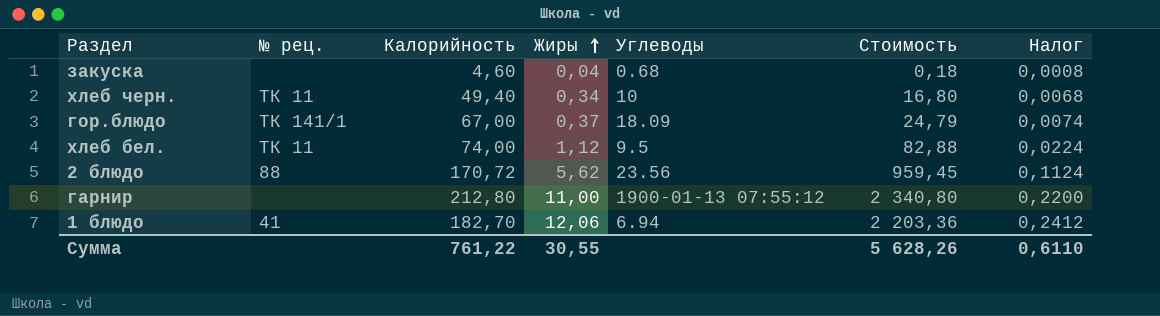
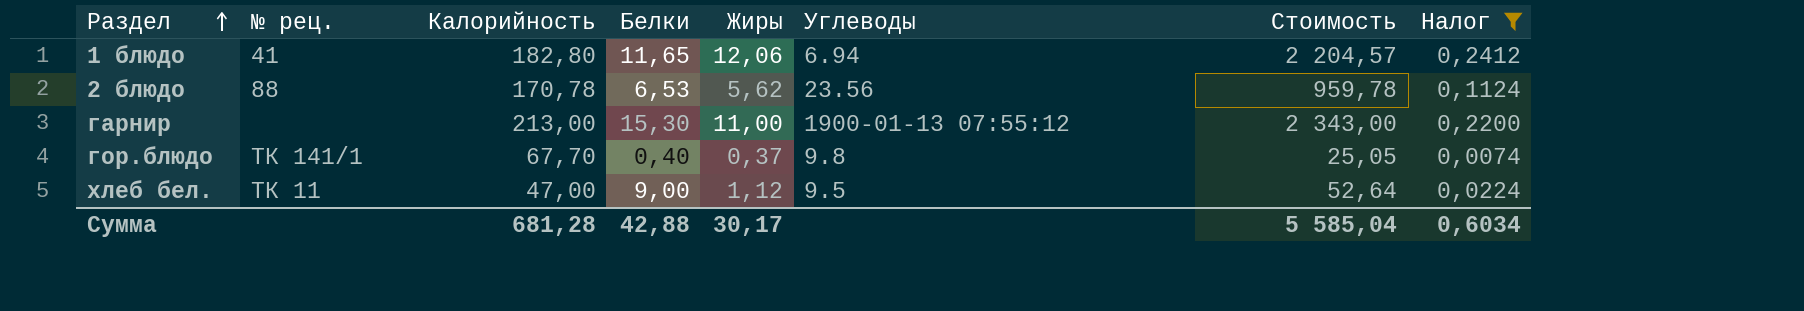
filter: none -> Налог >= 0,0074
row order: Жиры ascending -> Раздел ascending
column Белки | position: none -> 4
1 блюдо | Калорийность: 182,70 -> 182,80
1 блюдо | Стоимость: 2 203,36 -> 2 204,57
2 блюдо | Калорийность: 170,72 -> 170,78
2 блюдо | Стоимость: 959,45 -> 959,78
гарнир | Калорийность: 212,80 -> 213,00
гарнир | Стоимость: 2 340,80 -> 2 343,00
гор.блюдо | Калорийность: 67,00 -> 67,70
гор.блюдо | Углеводы: 18.09 -> 9.8
гор.блюдо | Стоимость: 24,79 -> 25,05
хлеб бел. | Калорийность: 74,00 -> 47,00
хлеб бел. | Стоимость: 82,88 -> 52,64
Сумма | Калорийность: 761,22 -> 681,28
Сумма | Жиры: 30,55 -> 30,17
Сумма | Стоимость: 5 628,26 -> 5 585,04
Сумма | Налог: 0,6110 -> 0,6034

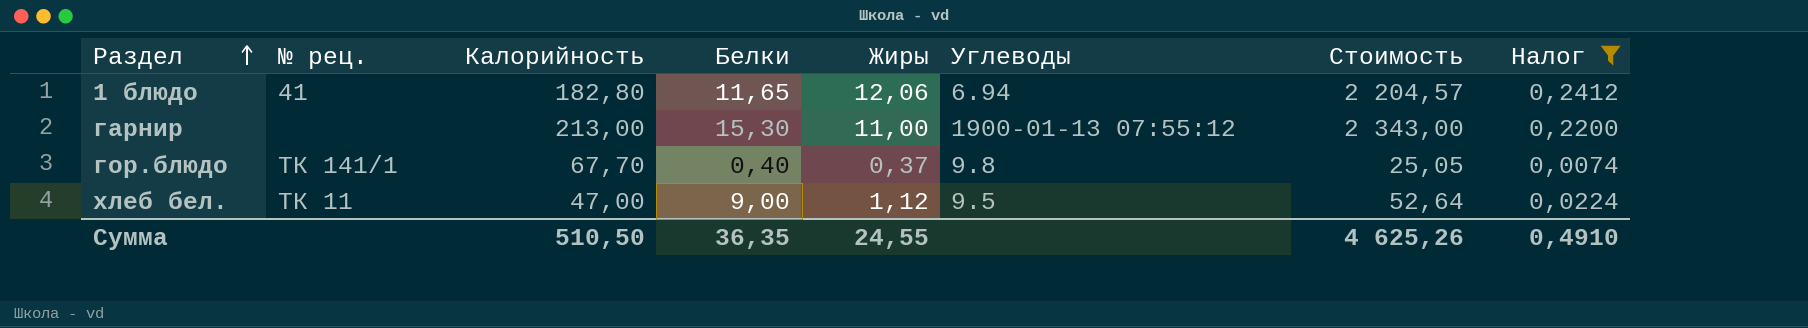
row 2 блюдо: 88 | 170,78 | 6,53 | 5,62 | 23.56 | 959,78 | 0,1124 -> none
Сумма | Калорийность: 681,28 -> 510,50
Сумма | Белки: 42,88 -> 36,35
Сумма | Жиры: 30,17 -> 24,55
Сумма | Стоимость: 5 585,04 -> 4 625,26
Сумма | Налог: 0,6034 -> 0,4910

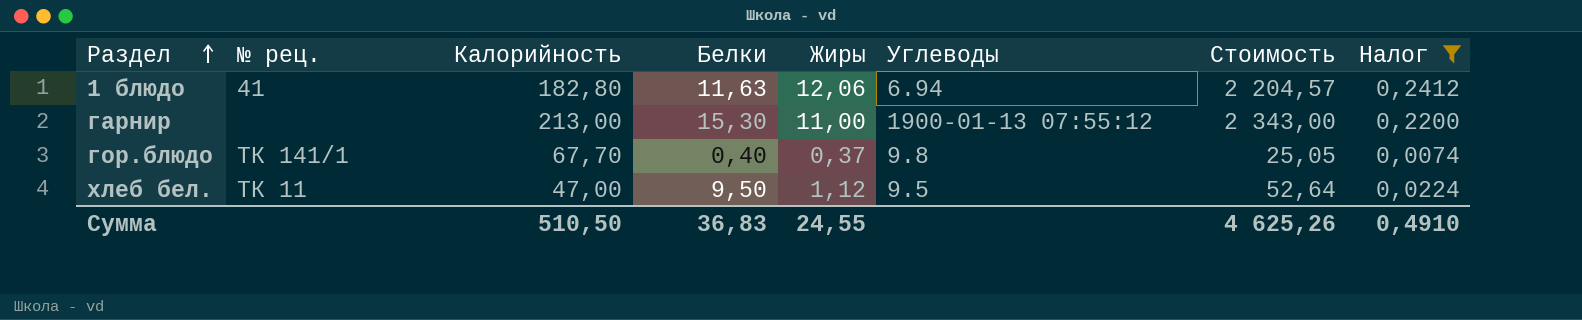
1 блюдо | Белки: 11,65 -> 11,63
хлеб бел. | Белки: 9,00 -> 9,50
Сумма | Белки: 36,35 -> 36,83

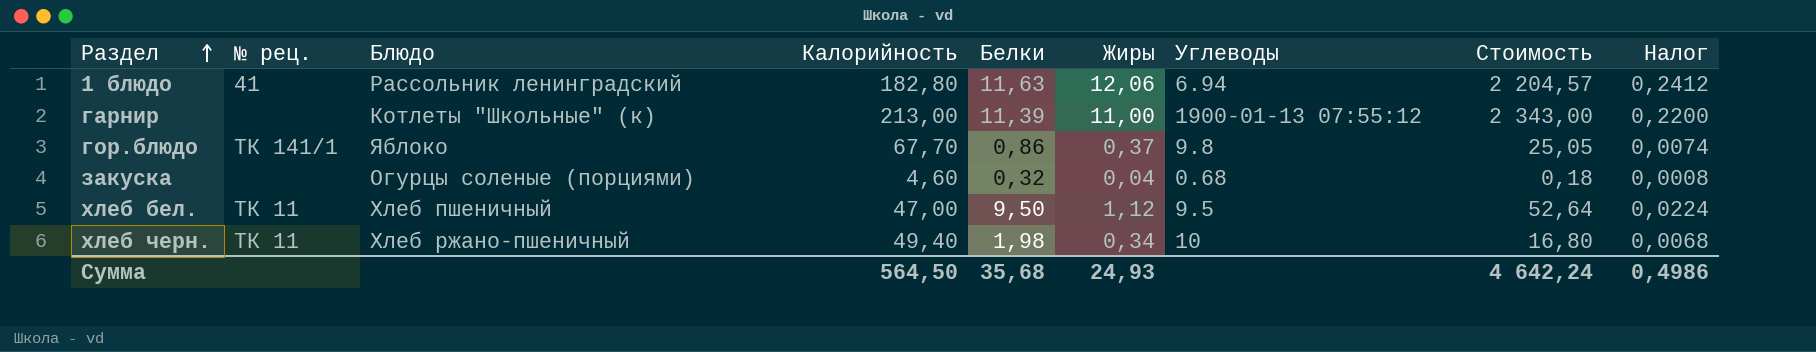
filter: Налог >= 0,0074 -> none
column Блюдо | position: none -> 3
гарнир | Белки: 15,30 -> 11,39
гор.блюдо | Белки: 0,40 -> 0,86
Сумма | Калорийность: 510,50 -> 564,50
Сумма | Белки: 36,83 -> 35,68
Сумма | Жиры: 24,55 -> 24,93
Сумма | Стоимость: 4 625,26 -> 4 642,24
Сумма | Налог: 0,4910 -> 0,4986

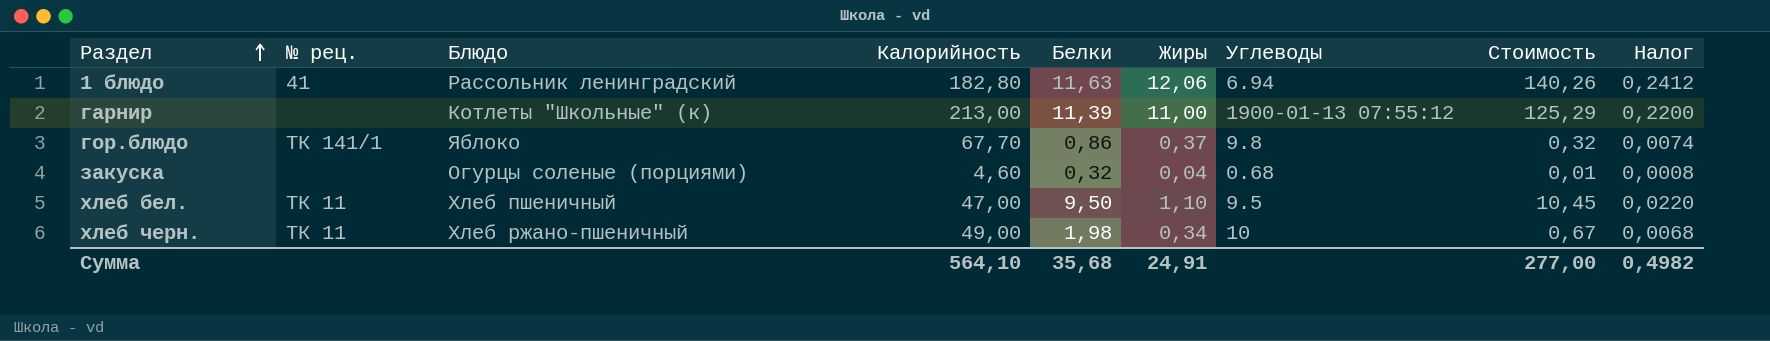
column Стоимость | formula: [Калорийность] * [Жиры] -> [Белки] * [Жиры]
хлеб бел. | Жиры: 1,12 -> 1,10
хлеб бел. | Налог: 0,0224 -> 0,0220
хлеб черн. | Калорийность: 49,40 -> 49,00
Сумма | Калорийность: 564,50 -> 564,10
Сумма | Жиры: 24,93 -> 24,91
Сумма | Стоимость: 4 642,24 -> 277,00
Сумма | Налог: 0,4986 -> 0,4982

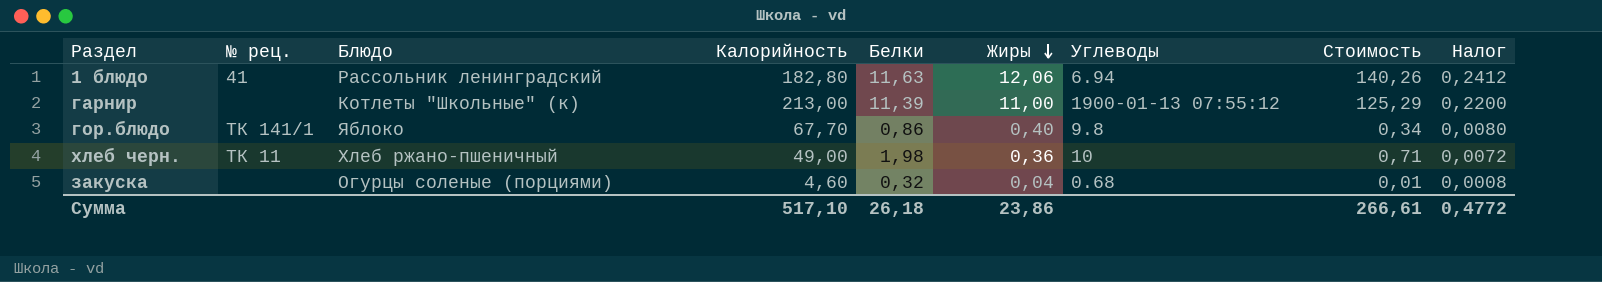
row order: Раздел ascending -> Жиры descending
row хлеб бел.: ТК 11 | Хлеб пшеничный | 47,00 | 9,50 | 1,10 | 9.5 | 10,45 | 0,0220 -> none
гор.блюдо | Жиры: 0,37 -> 0,40
гор.блюдо | Стоимость: 0,32 -> 0,34
гор.блюдо | Налог: 0,0074 -> 0,0080
хлеб черн. | Жиры: 0,34 -> 0,36
хлеб черн. | Стоимость: 0,67 -> 0,71
хлеб черн. | Налог: 0,0068 -> 0,0072
Сумма | Калорийность: 564,10 -> 517,10
Сумма | Белки: 35,68 -> 26,18
Сумма | Жиры: 24,91 -> 23,86
Сумма | Стоимость: 277,00 -> 266,61
Сумма | Налог: 0,4982 -> 0,4772

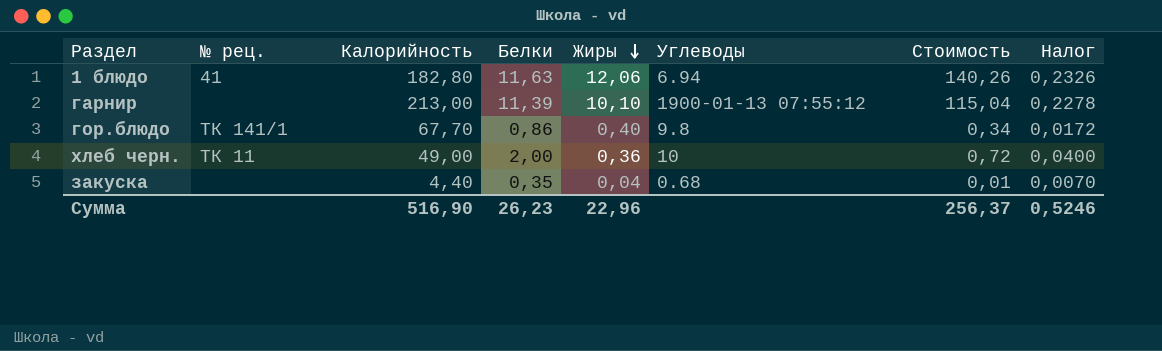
column Блюдо | position: 3 -> none
column Налог | formula: [Жиры] * 0,02 -> [Белки] * 0,02
гарнир | Жиры: 11,00 -> 10,10
гарнир | Стоимость: 125,29 -> 115,04
хлеб черн. | Белки: 1,98 -> 2,00
хлеб черн. | Стоимость: 0,71 -> 0,72
закуска | Калорийность: 4,60 -> 4,40
закуска | Белки: 0,32 -> 0,35
Сумма | Калорийность: 517,10 -> 516,90
Сумма | Белки: 26,18 -> 26,23
Сумма | Жиры: 23,86 -> 22,96
Сумма | Стоимость: 266,61 -> 256,37
Сумма | Налог: 0,4772 -> 0,5246

